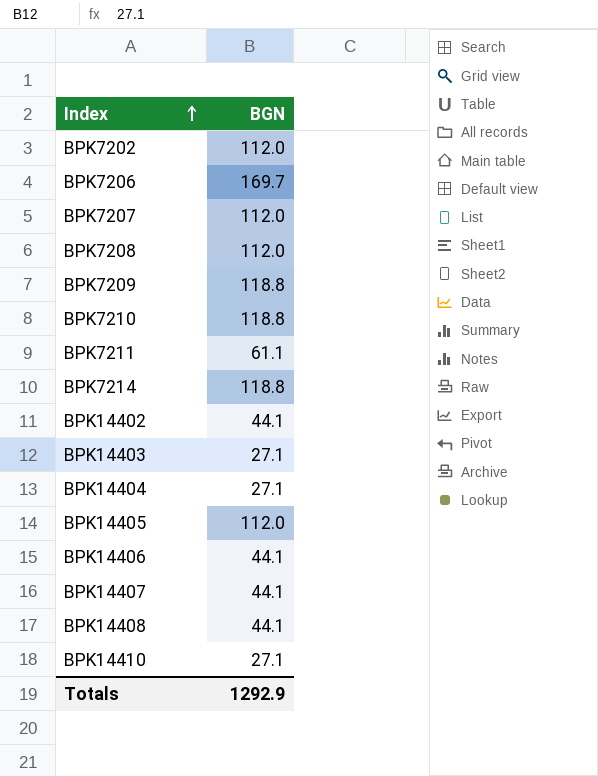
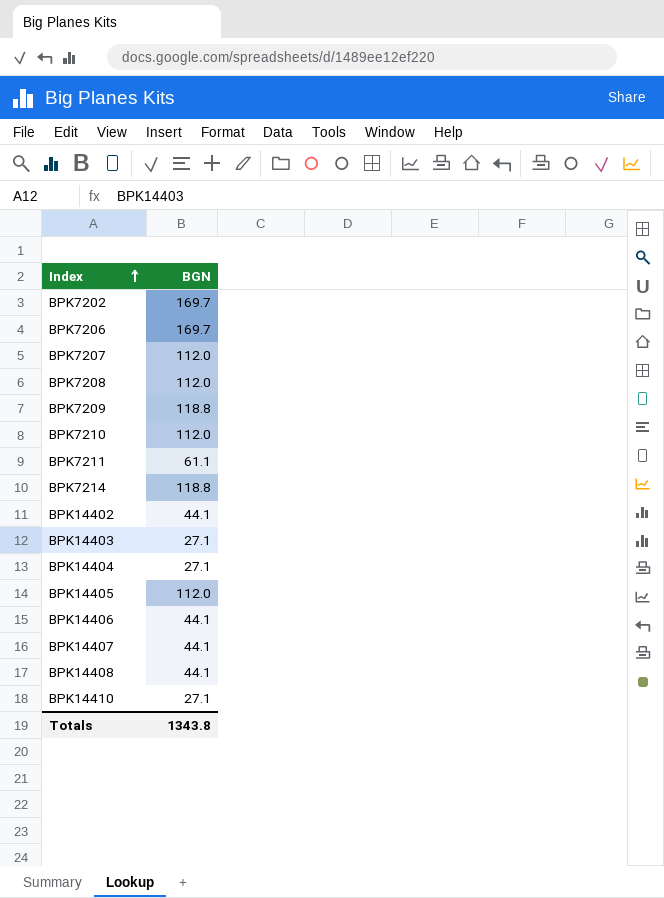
BPK7202 | BGN: 112.0 -> 169.7
BPK7210 | BGN: 118.8 -> 112.0
Totals | BGN: 1292.9 -> 1343.8

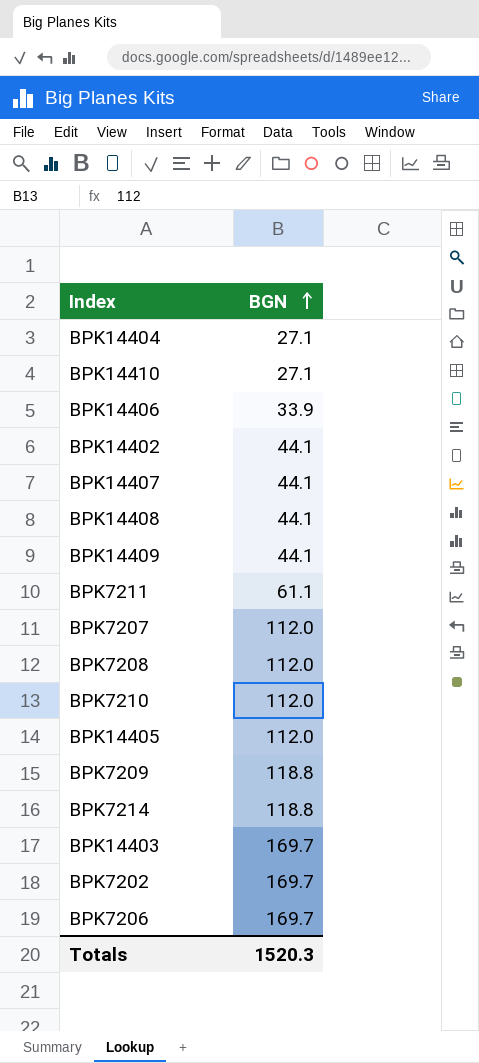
row order: Index ascending -> BGN ascending
BPK14406 | BGN: 44.1 -> 33.9
row BPK14409: none -> 44.1
BPK14403 | BGN: 27.1 -> 169.7
Totals | BGN: 1343.8 -> 1520.3

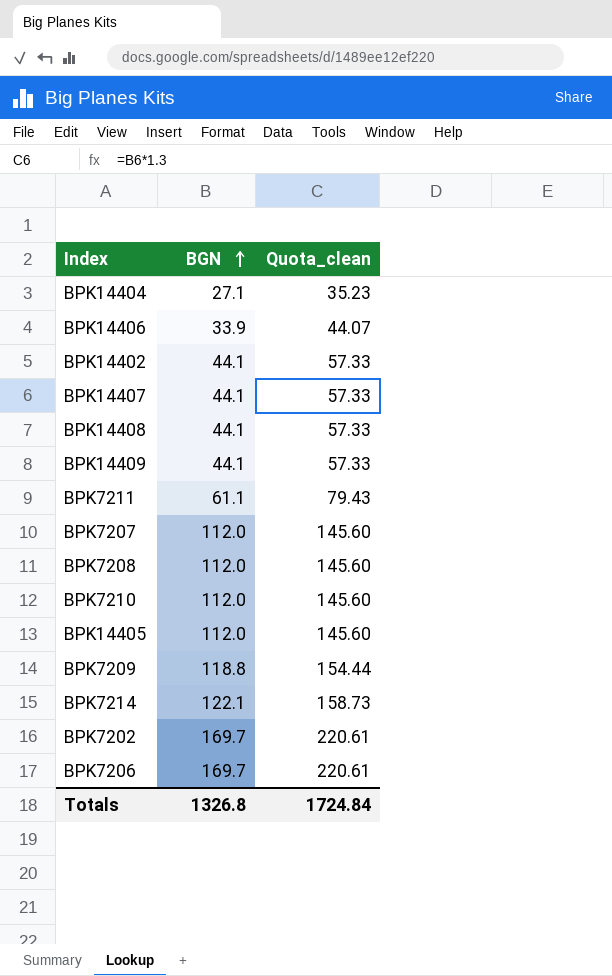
column Quota_clean | formula: none -> [BGN] * 1.3
row BPK14410: 27.1 -> none
row BPK14403: 169.7 -> none
BPK7214 | BGN: 118.8 -> 122.1
Totals | BGN: 1520.3 -> 1326.8

